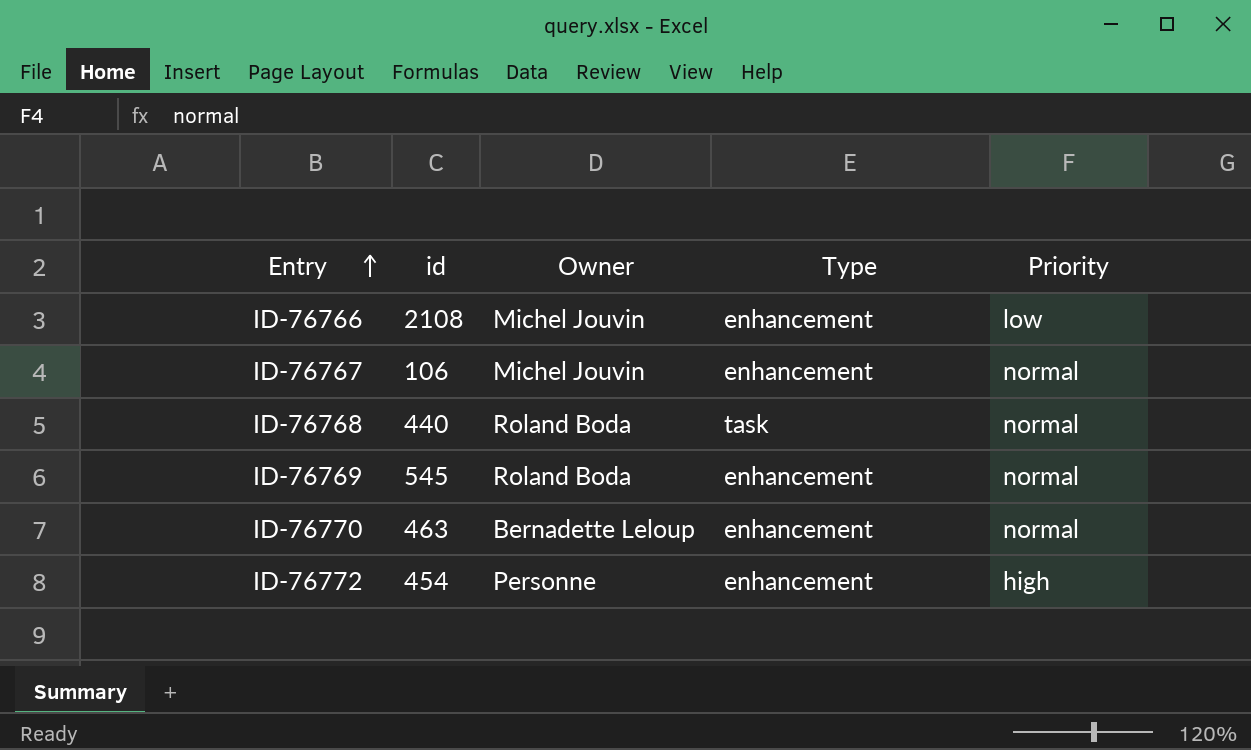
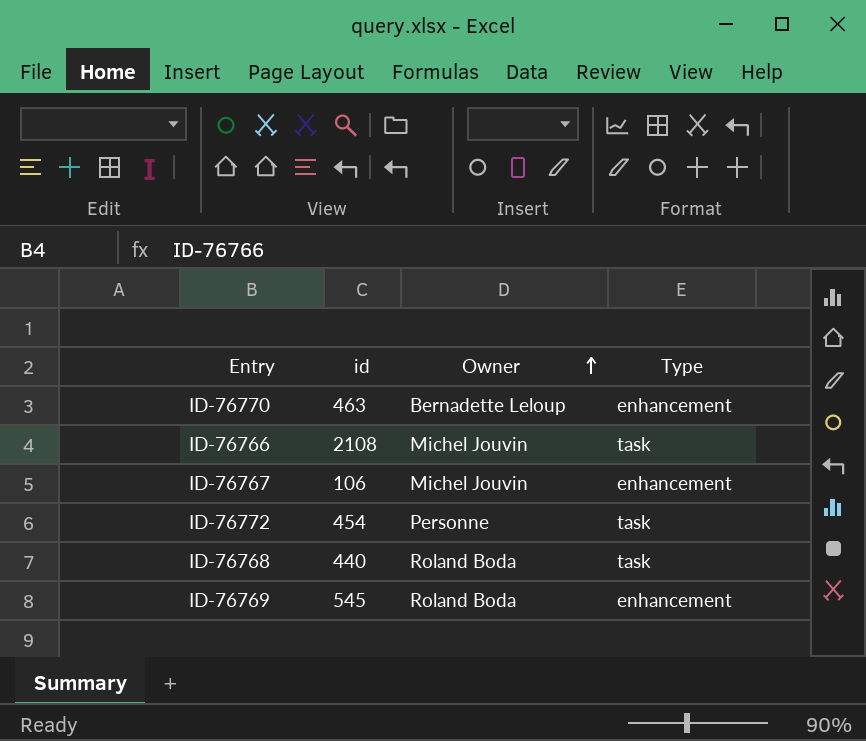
row order: Entry ascending -> Owner ascending
column Priority | position: 5 -> none
ID-76766 | Type: enhancement -> task
ID-76772 | Type: enhancement -> task

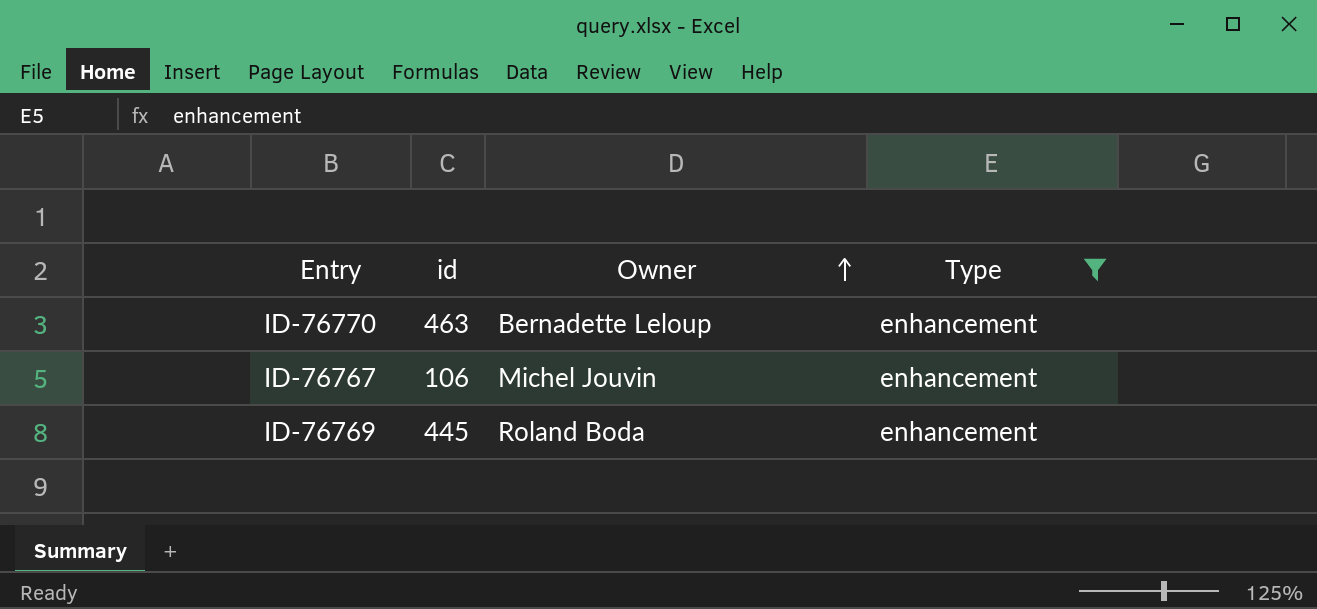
filter: none -> Type = enhancement
ID-76769 | id: 545 -> 445

